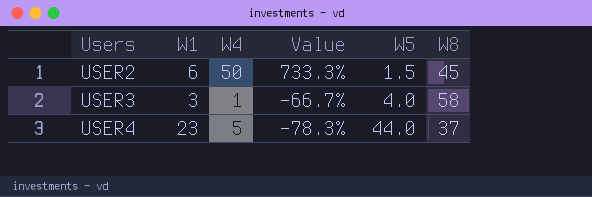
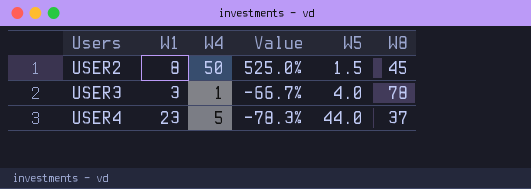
USER2 | W1: 6 -> 8
USER2 | Value: 733.3% -> 525.0%
USER3 | W8: 58 -> 78

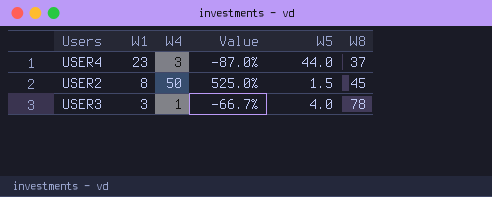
row order: Users ascending -> W1 descending
USER4 | W4: 5 -> 3
USER4 | Value: -78.3% -> -87.0%

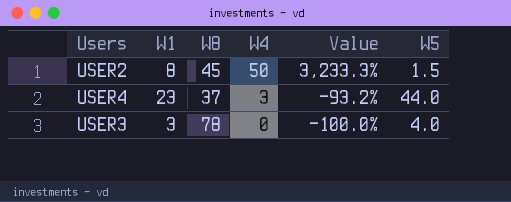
row order: W1 descending -> W4 descending
column W8 | position: 6 -> 3
column Value | formula: ([W4] - [W1]) / [W1] -> ([W4] - [W5]) / [W5]
USER3 | W4: 1 -> 0

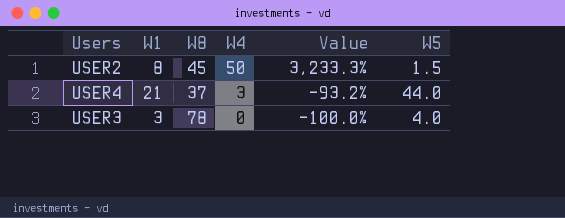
USER4 | W1: 23 -> 21

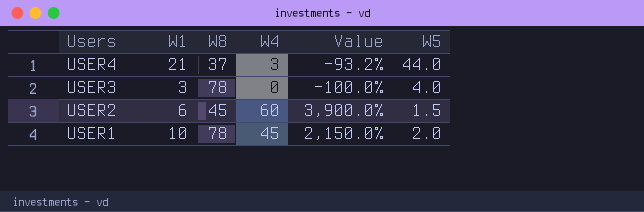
row order: W4 descending -> Users descending
USER2 | W1: 8 -> 6
USER2 | W4: 50 -> 60
USER2 | Value: 3,233.3% -> 3,900.0%
row USER1: none -> 10 | 78 | 45 | 2,150.0% | 2.0

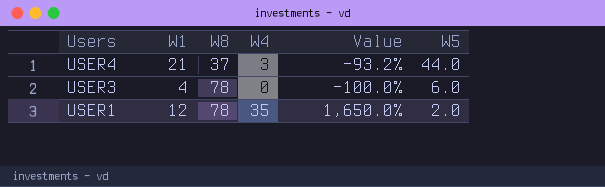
row USER2: 6 | 45 | 60 | 3,900.0% | 1.5 -> none
USER3 | W1: 3 -> 4
USER3 | W5: 4.0 -> 6.0
USER1 | W1: 10 -> 12
USER1 | W4: 45 -> 35
USER1 | Value: 2,150.0% -> 1,650.0%

